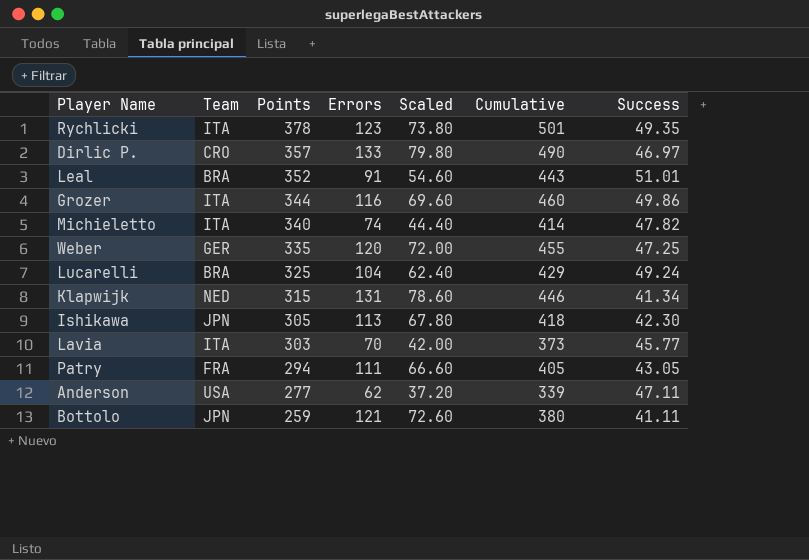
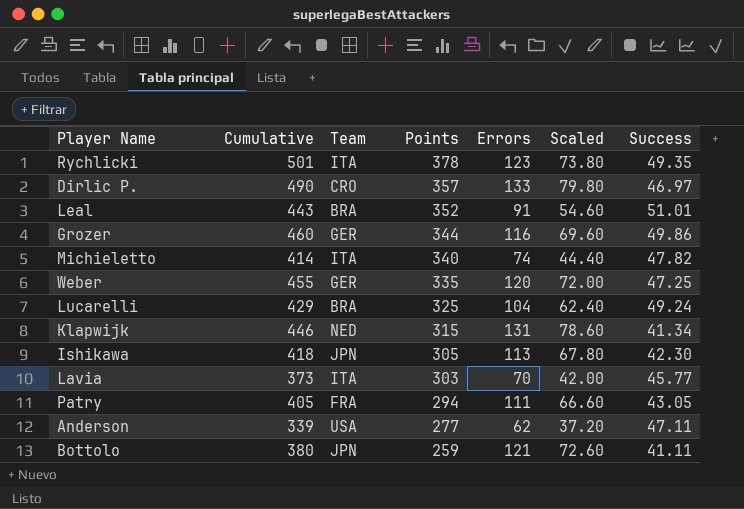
column Cumulative | position: 6 -> 2
Grozer | Team: ITA -> GER

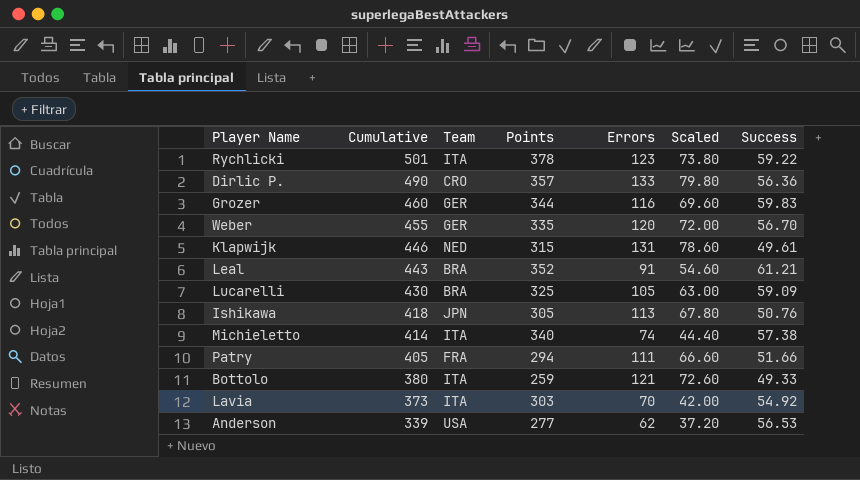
row order: Points descending -> Cumulative descending
Rychlicki | Success: 49.35 -> 59.22
Dirlic P. | Success: 46.97 -> 56.36
Grozer | Success: 49.86 -> 59.83
Weber | Success: 47.25 -> 56.70
Klapwijk | Success: 41.34 -> 49.61
Leal | Success: 51.01 -> 61.21
Lucarelli | Cumulative: 429 -> 430
Lucarelli | Errors: 104 -> 105
Lucarelli | Scaled: 62.40 -> 63.00
Lucarelli | Success: 49.24 -> 59.09
Ishikawa | Success: 42.30 -> 50.76
Michieletto | Success: 47.82 -> 57.38
Patry | Success: 43.05 -> 51.66
Bottolo | Team: JPN -> ITA
Bottolo | Success: 41.11 -> 49.33
Lavia | Success: 45.77 -> 54.92
Anderson | Success: 47.11 -> 56.53

